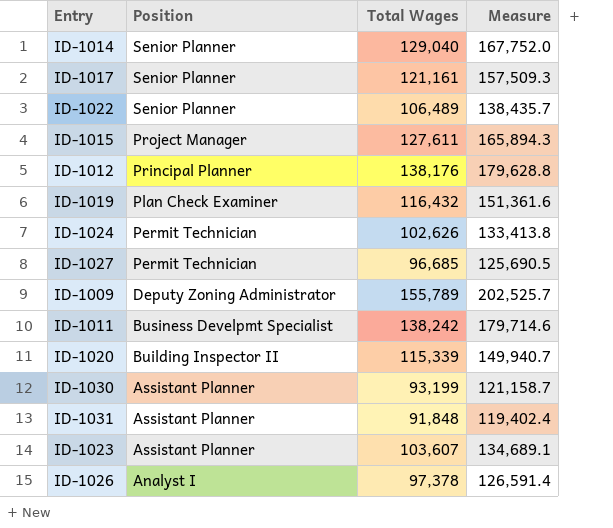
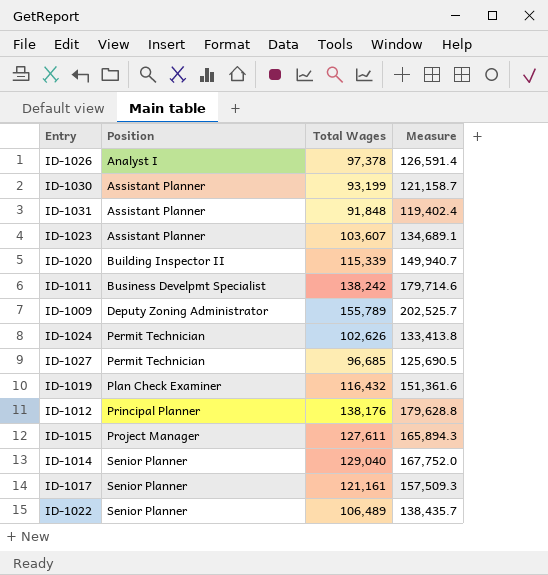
row order: Position descending -> Position ascending

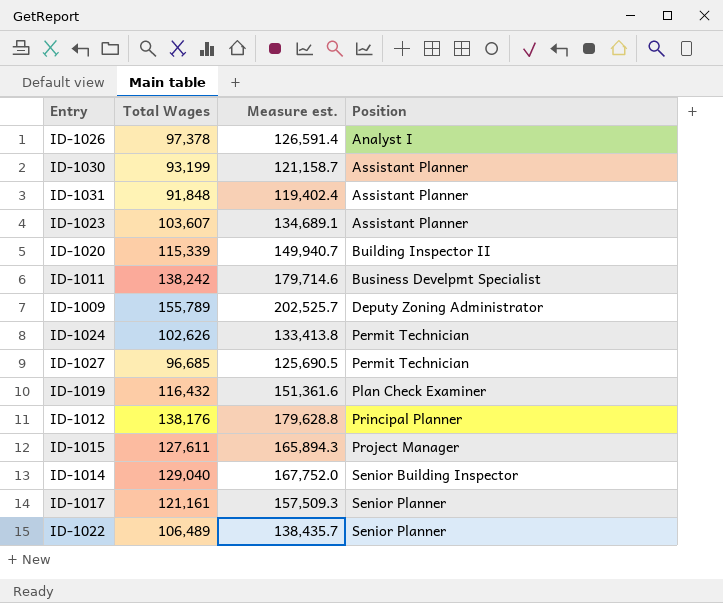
column name: Measure -> Measure est.
column Position | position: 2 -> 4
ID-1014 | Position: Senior Planner -> Senior Building Inspector

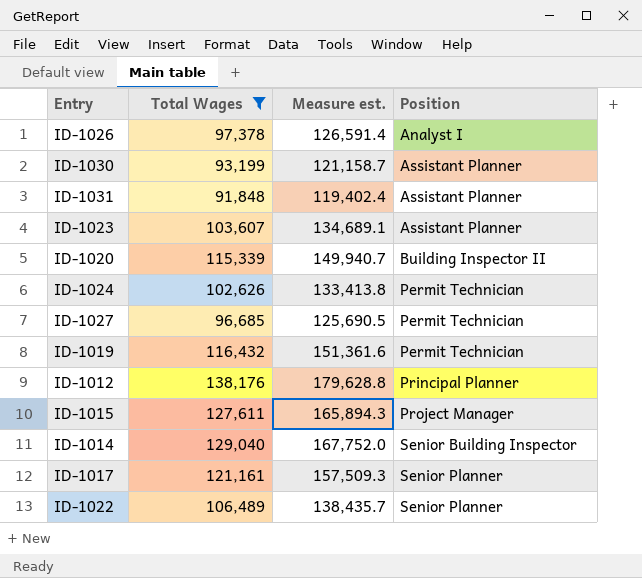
filter: none -> Total Wages <= 138,176
ID-1019 | Position: Plan Check Examiner -> Permit Technician

